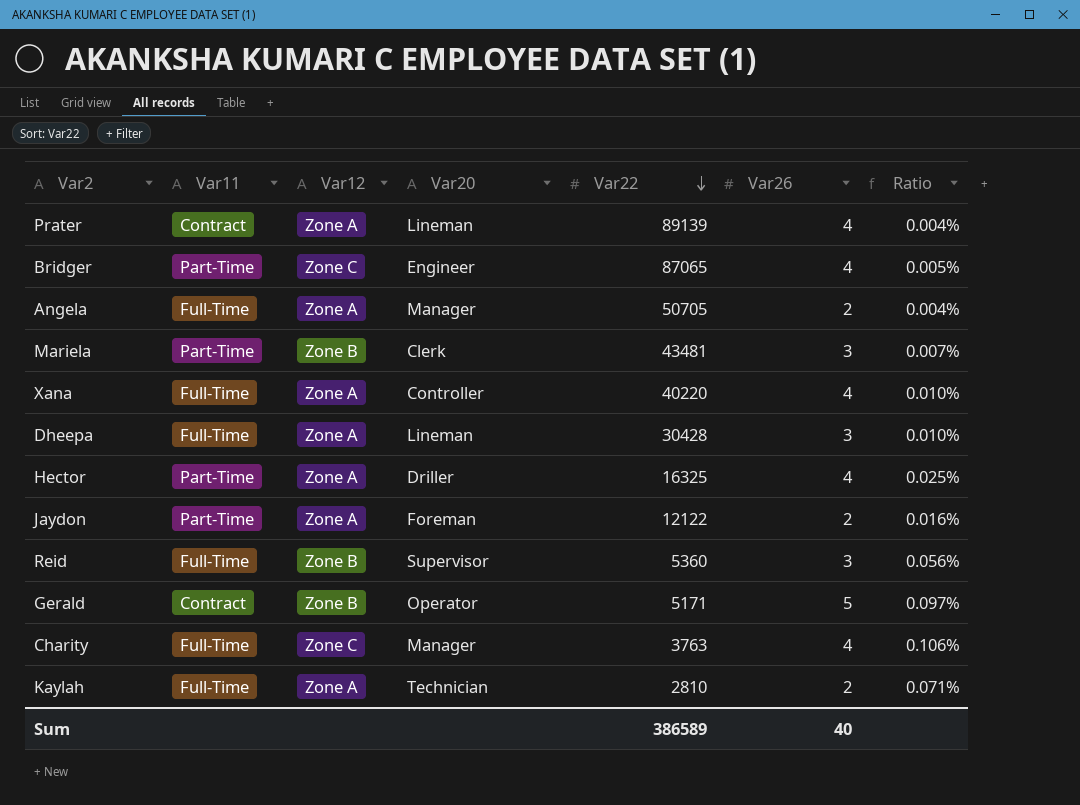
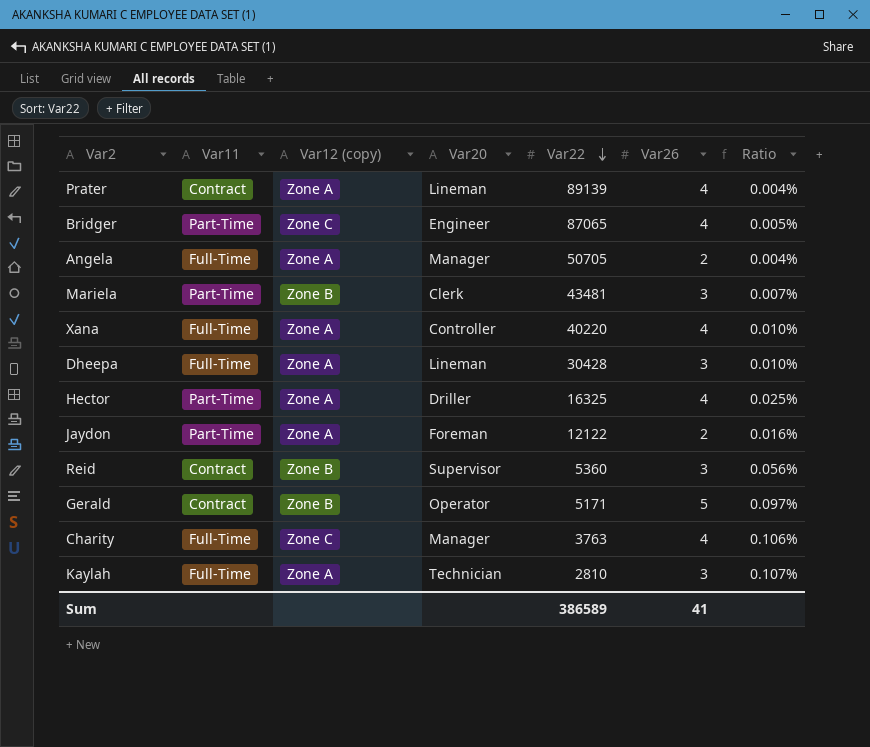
column name: Var12 -> Var12 (copy)
Reid | Var11: Full-Time -> Contract
Kaylah | Var26: 2 -> 3
Kaylah | Ratio: 0.071% -> 0.107%
Sum | Var26: 40 -> 41

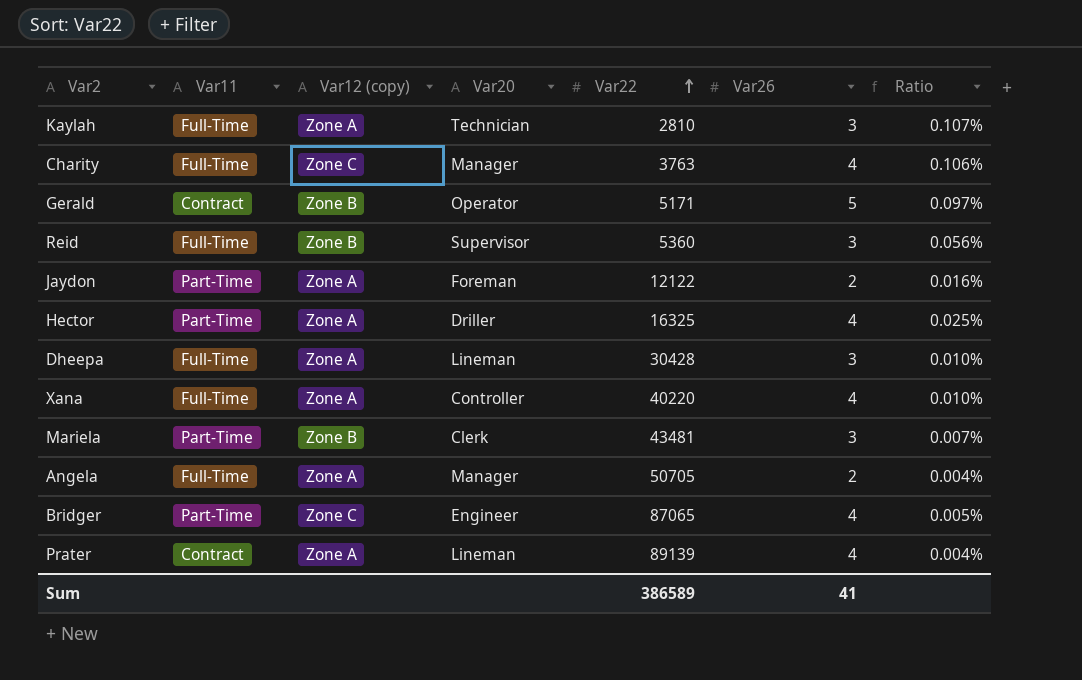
row order: Var22 descending -> Var22 ascending
Reid | Var11: Contract -> Full-Time

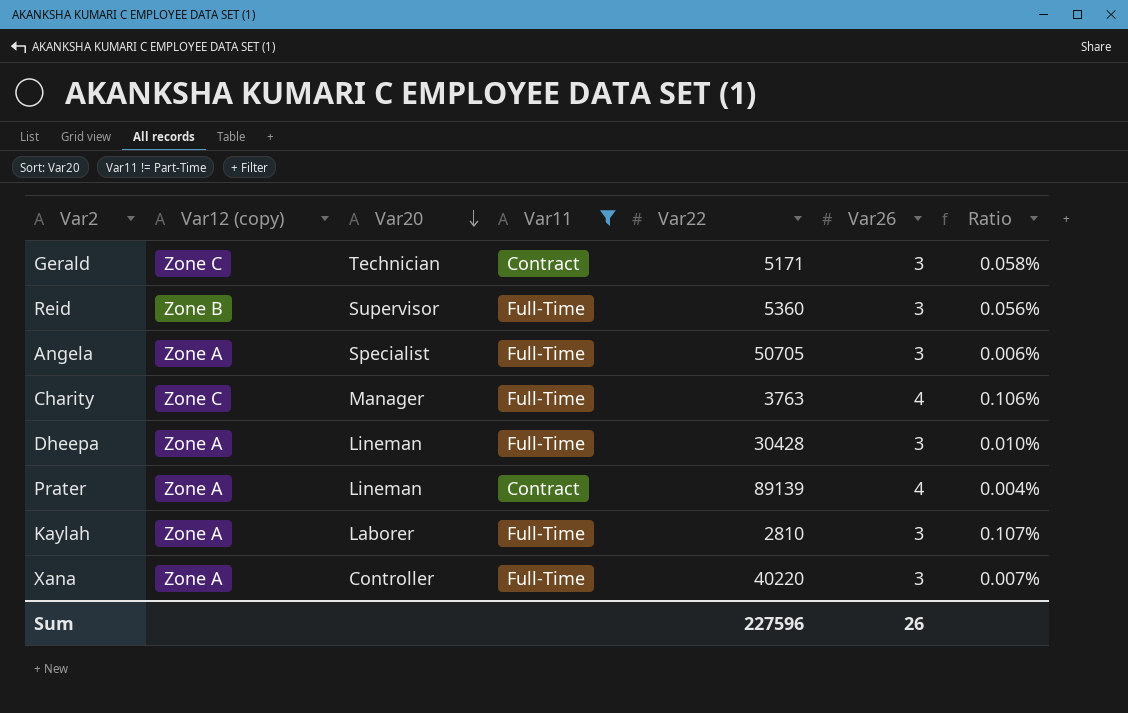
filter: none -> Var11 != Part-Time
row order: Var22 ascending -> Var20 descending
column Var11 | position: 2 -> 4
Gerald | Var12 (copy): Zone B -> Zone C
Gerald | Var20: Operator -> Technician
Gerald | Var26: 5 -> 3
Gerald | Ratio: 0.097% -> 0.058%
Angela | Var20: Manager -> Specialist
Angela | Var26: 2 -> 3
Angela | Ratio: 0.004% -> 0.006%
Kaylah | Var20: Technician -> Laborer
Xana | Var26: 4 -> 3
Xana | Ratio: 0.010% -> 0.007%
Sum | Var22: 386589 -> 227596
Sum | Var26: 41 -> 26

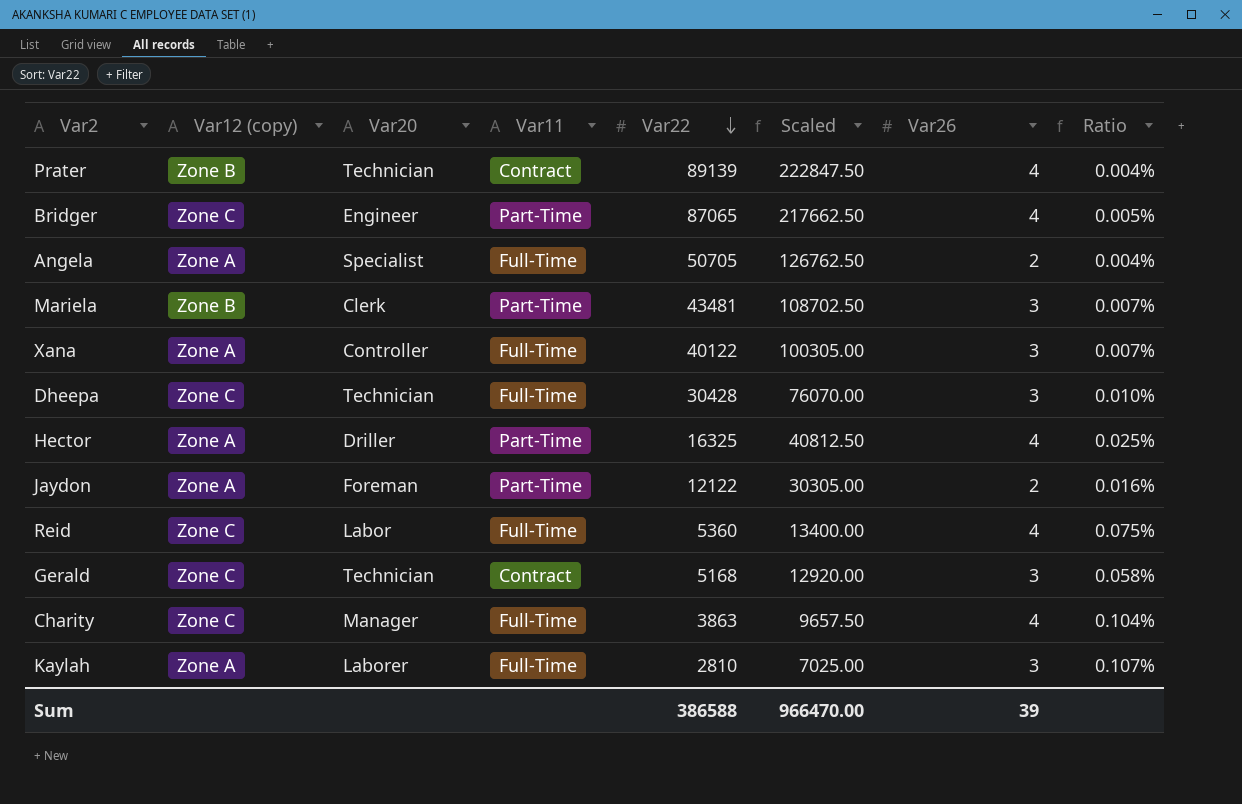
filter: Var11 != Part-Time -> none
row order: Var20 descending -> Var22 descending
column Scaled | formula: none -> [Var22] * 2.5
Prater | Var12 (copy): Zone A -> Zone B
Prater | Var20: Lineman -> Technician
Angela | Var26: 3 -> 2
Angela | Ratio: 0.006% -> 0.004%
Xana | Var22: 40220 -> 40122
Dheepa | Var12 (copy): Zone A -> Zone C
Dheepa | Var20: Lineman -> Technician
Reid | Var12 (copy): Zone B -> Zone C
Reid | Var20: Supervisor -> Labor
Reid | Var26: 3 -> 4
Reid | Ratio: 0.056% -> 0.075%
Gerald | Var22: 5171 -> 5168
Charity | Var22: 3763 -> 3863
Charity | Ratio: 0.106% -> 0.104%
Sum | Var22: 227596 -> 386588
Sum | Var26: 26 -> 39

